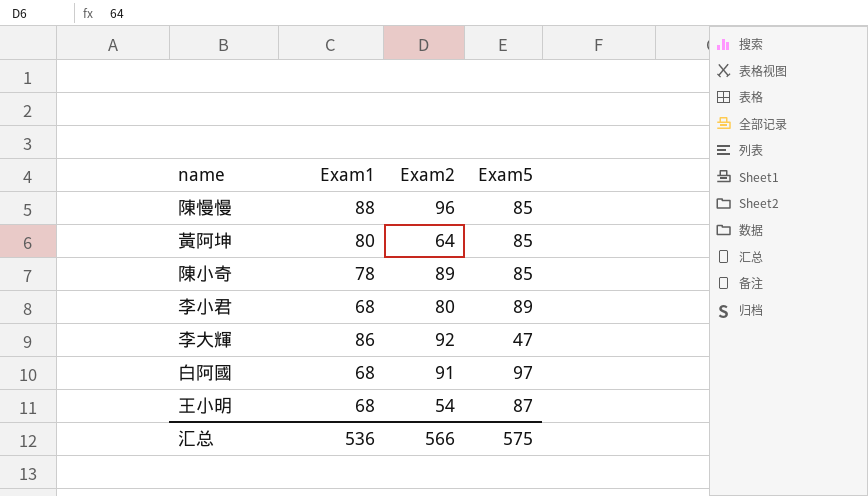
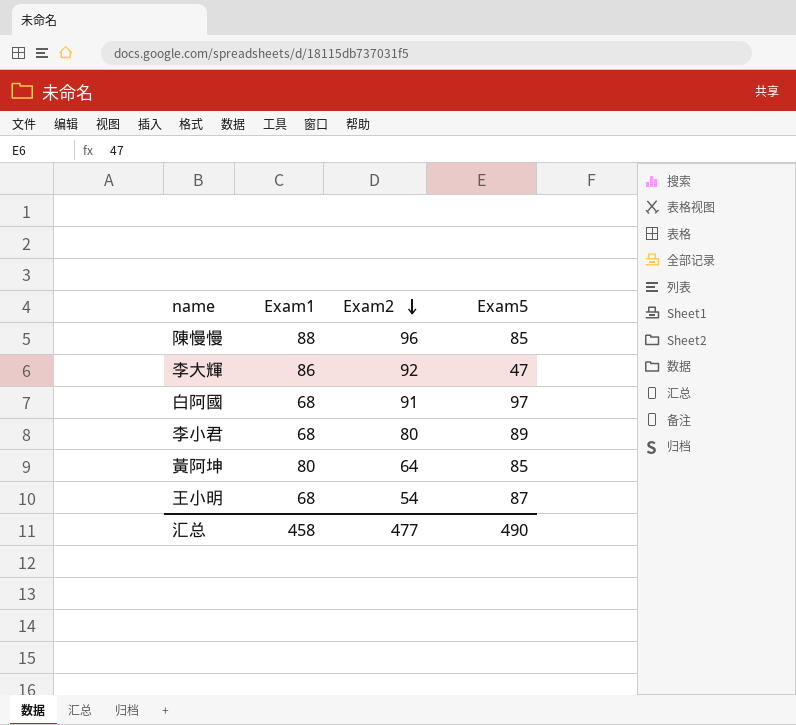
row order: none -> Exam2 descending
row 陳小奇: 78 | 89 | 85 -> none
汇总 | Exam1: 536 -> 458
汇总 | Exam2: 566 -> 477
汇总 | Exam5: 575 -> 490

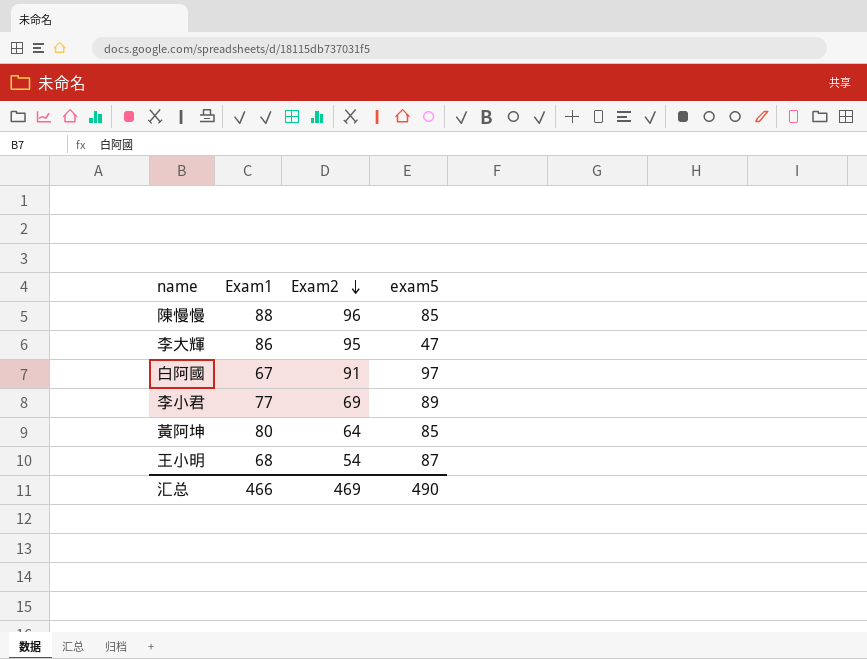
column name: Exam5 -> exam5
李大輝 | Exam2: 92 -> 95
白阿國 | Exam1: 68 -> 67
李小君 | Exam1: 68 -> 77
李小君 | Exam2: 80 -> 69
汇总 | Exam1: 458 -> 466
汇总 | Exam2: 477 -> 469

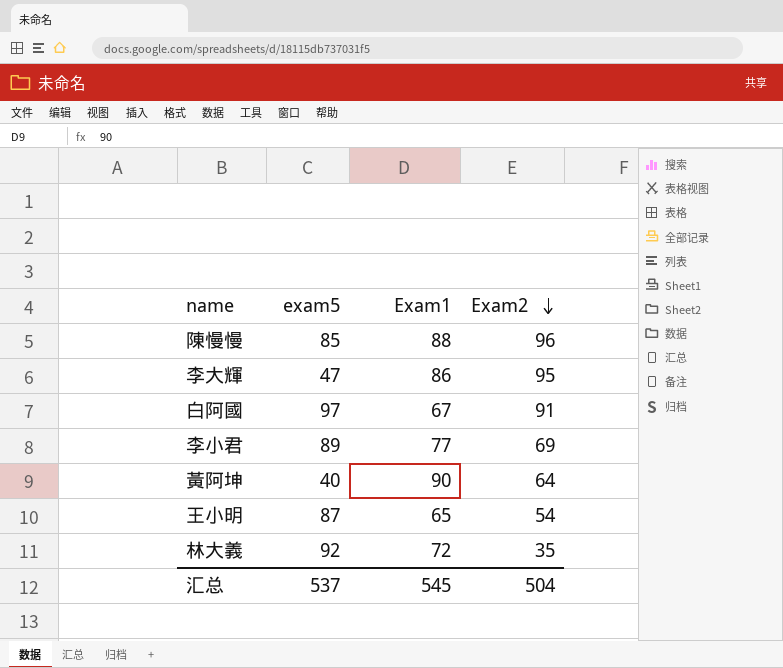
column exam5 | position: 4 -> 2
黃阿坤 | exam5: 85 -> 40
黃阿坤 | Exam1: 80 -> 90
王小明 | Exam1: 68 -> 65
row 林大義: none -> 92 | 72 | 35
汇总 | exam5: 490 -> 537
汇总 | Exam1: 466 -> 545
汇总 | Exam2: 469 -> 504

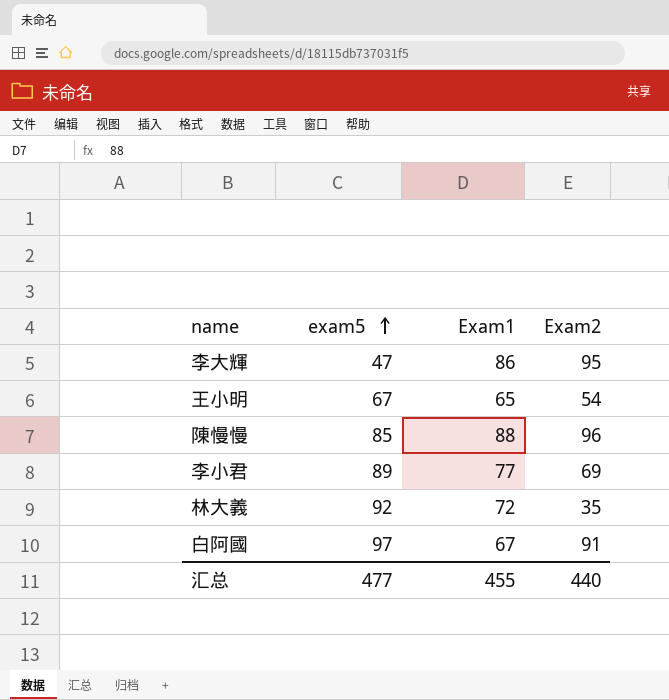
row order: Exam2 descending -> exam5 ascending
row 黃阿坤: 40 | 90 | 64 -> none
王小明 | exam5: 87 -> 67
汇总 | exam5: 537 -> 477
汇总 | Exam1: 545 -> 455
汇总 | Exam2: 504 -> 440

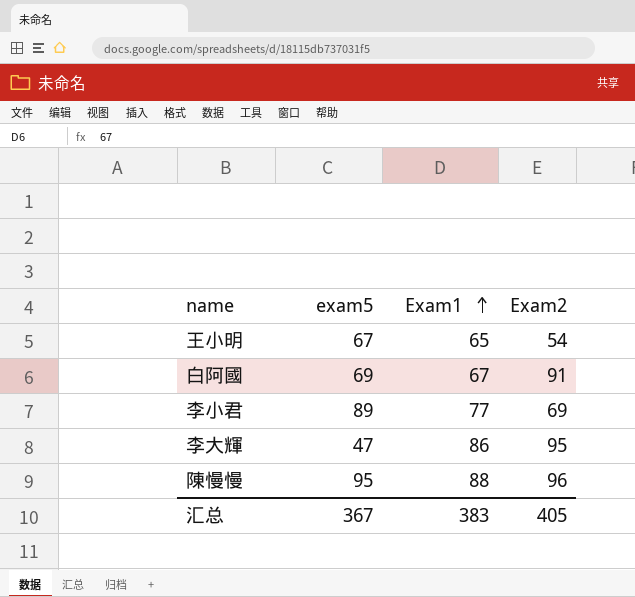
row order: exam5 ascending -> Exam1 ascending
row 林大義: 92 | 72 | 35 -> none
白阿國 | exam5: 97 -> 69
陳慢慢 | exam5: 85 -> 95
汇总 | exam5: 477 -> 367
汇总 | Exam1: 455 -> 383
汇总 | Exam2: 440 -> 405

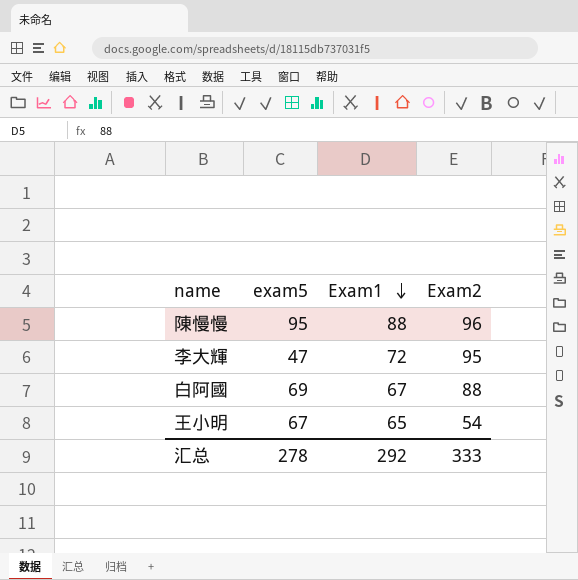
row order: Exam1 ascending -> Exam1 descending
row 李小君: 89 | 77 | 69 -> none
李大輝 | Exam1: 86 -> 72
白阿國 | Exam2: 91 -> 88
汇总 | exam5: 367 -> 278
汇总 | Exam1: 383 -> 292
汇总 | Exam2: 405 -> 333

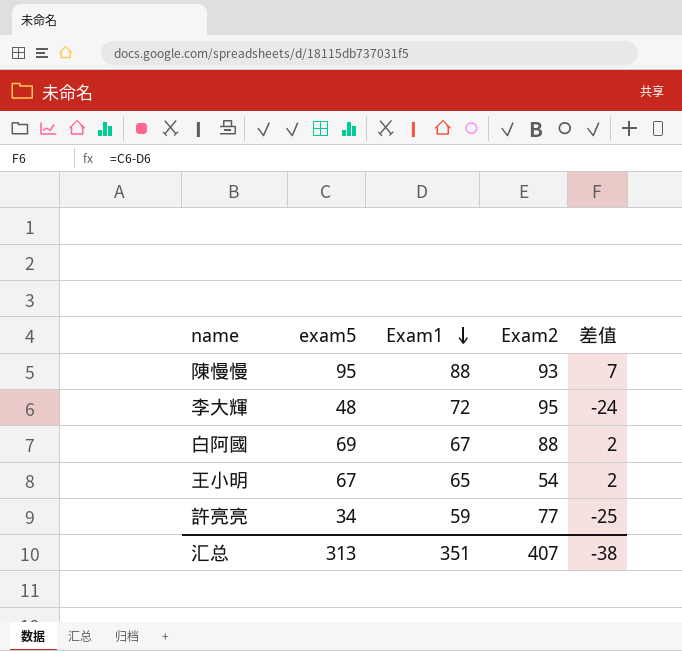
column 差值 | formula: none -> [exam5] - [Exam1]
陳慢慢 | Exam2: 96 -> 93
李大輝 | exam5: 47 -> 48
row 許亮亮: none -> 34 | 59 | 77 | -25
汇总 | exam5: 278 -> 313
汇总 | Exam1: 292 -> 351
汇总 | Exam2: 333 -> 407

